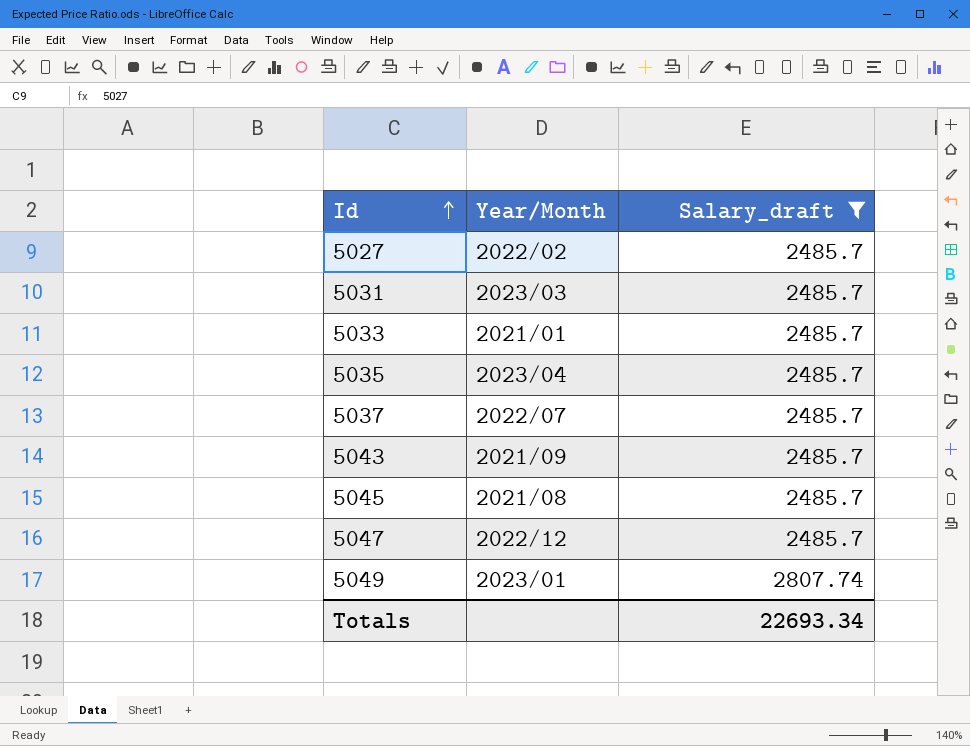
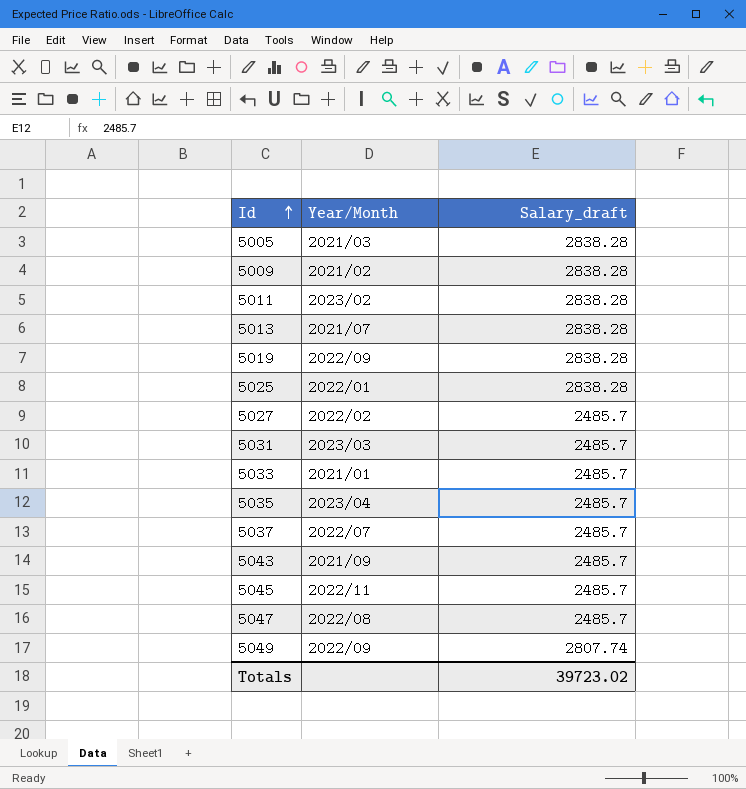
filter: Salary_draft != 2838.28 -> none
5045 | Year/Month: 2021/08 -> 2022/11
5047 | Year/Month: 2022/12 -> 2022/08
5049 | Year/Month: 2023/01 -> 2022/09
Totals | Salary_draft: 22693.34 -> 39723.02

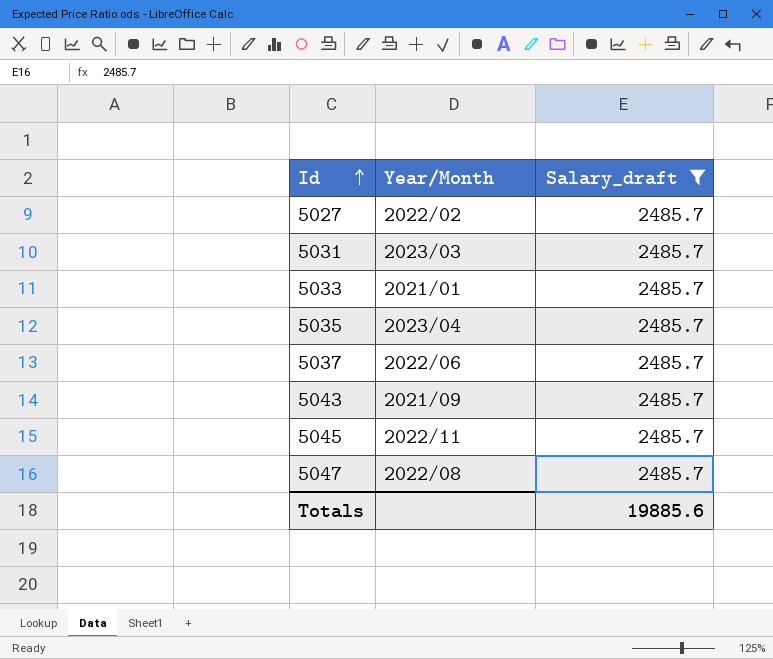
filter: none -> Salary_draft = 2485.7
5037 | Year/Month: 2022/07 -> 2022/06
Totals | Salary_draft: 39723.02 -> 19885.6

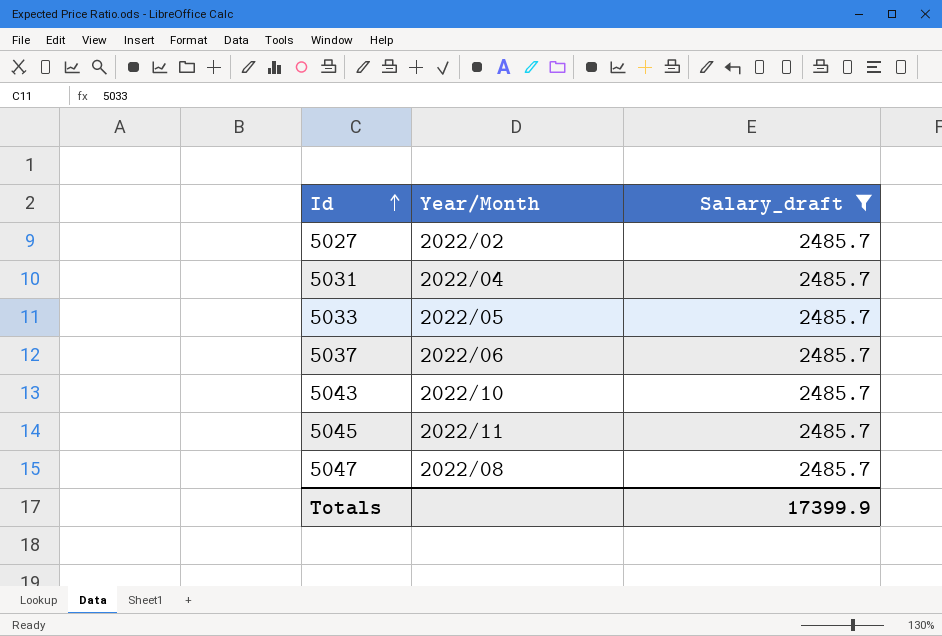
row 5035: 2023/04 | 2485.7 -> none
5031 | Year/Month: 2023/03 -> 2022/04
5033 | Year/Month: 2021/01 -> 2022/05
5043 | Year/Month: 2021/09 -> 2022/10
Totals | Salary_draft: 19885.6 -> 17399.9

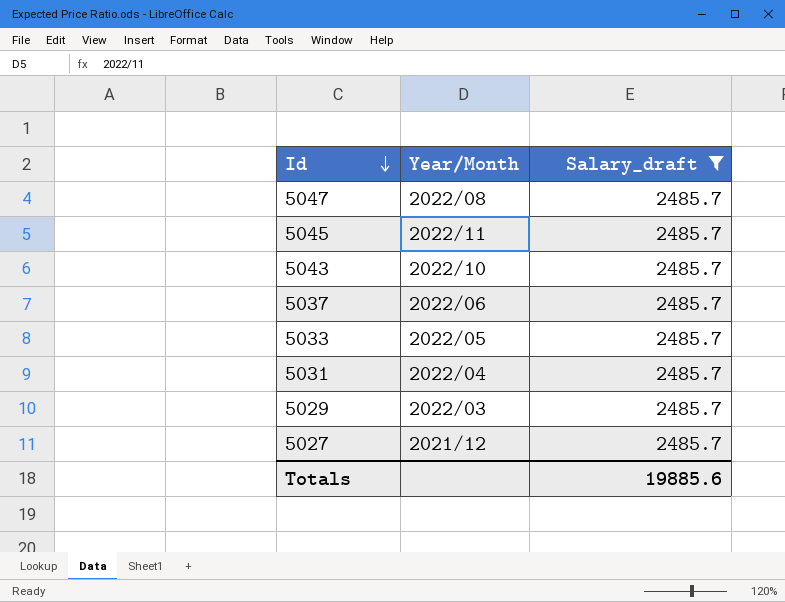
row order: Id ascending -> Id descending
row 5029: none -> 2022/03 | 2485.7
5027 | Year/Month: 2022/02 -> 2021/12
Totals | Salary_draft: 17399.9 -> 19885.6

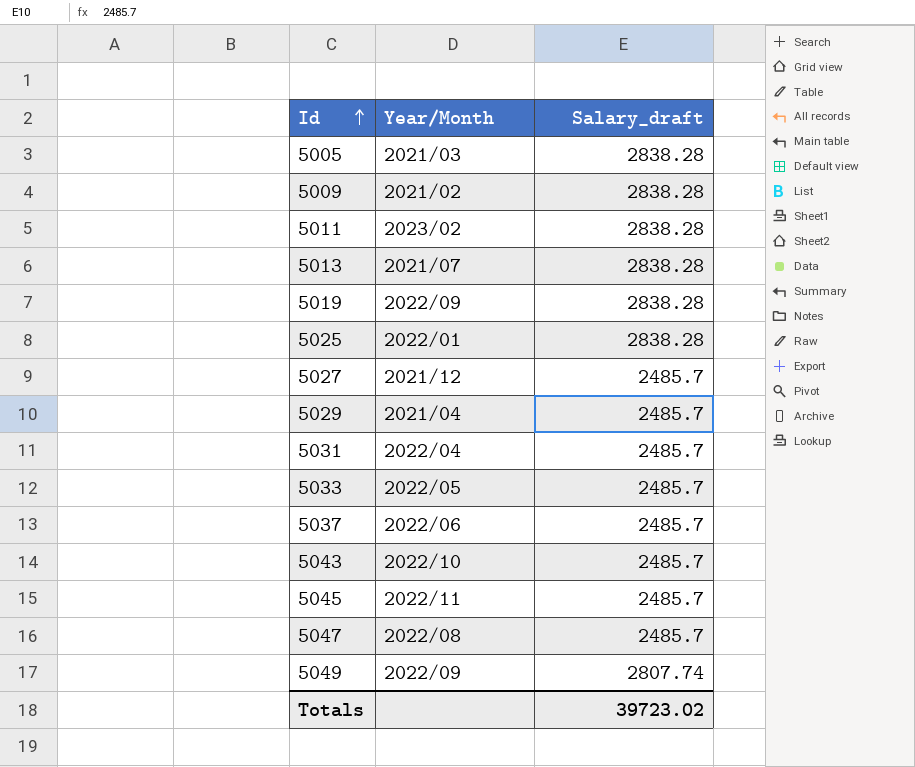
filter: Salary_draft = 2485.7 -> none
row order: Id descending -> Id ascending
5029 | Year/Month: 2022/03 -> 2021/04
Totals | Salary_draft: 19885.6 -> 39723.02

